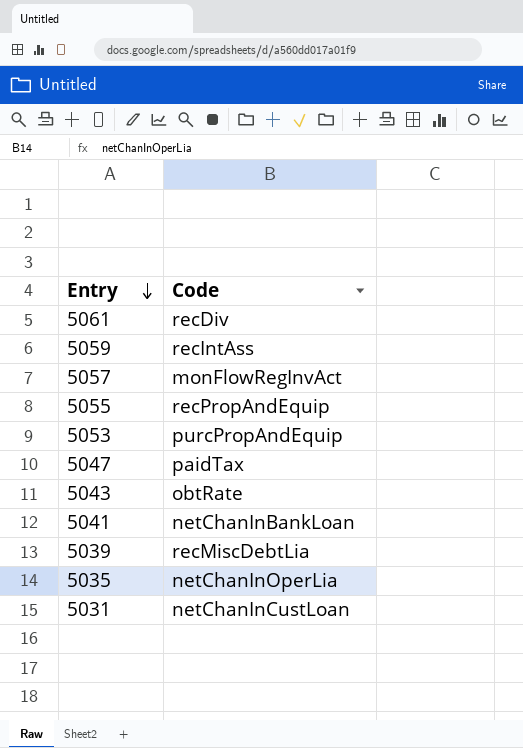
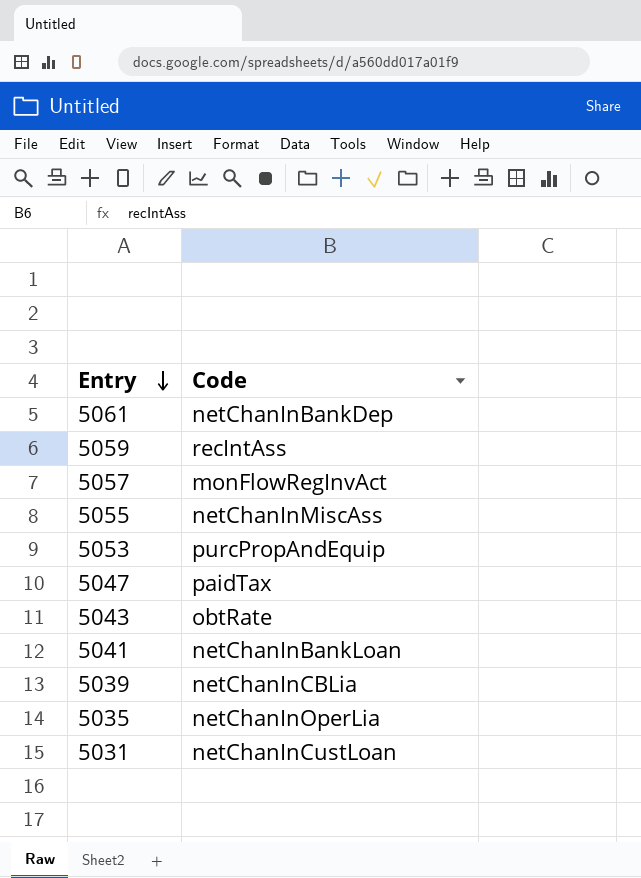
5061 | Code: recDiv -> netChanInBankDep
5055 | Code: recPropAndEquip -> netChanInMiscAss
5039 | Code: recMiscDebtLia -> netChanInCBLia

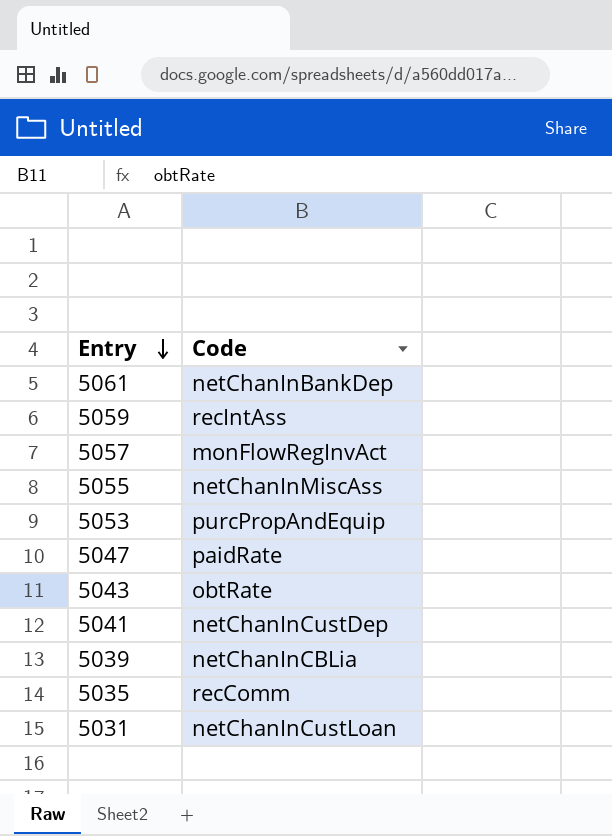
5047 | Code: paidTax -> paidRate
5041 | Code: netChanInBankLoan -> netChanInCustDep
5035 | Code: netChanInOperLia -> recComm

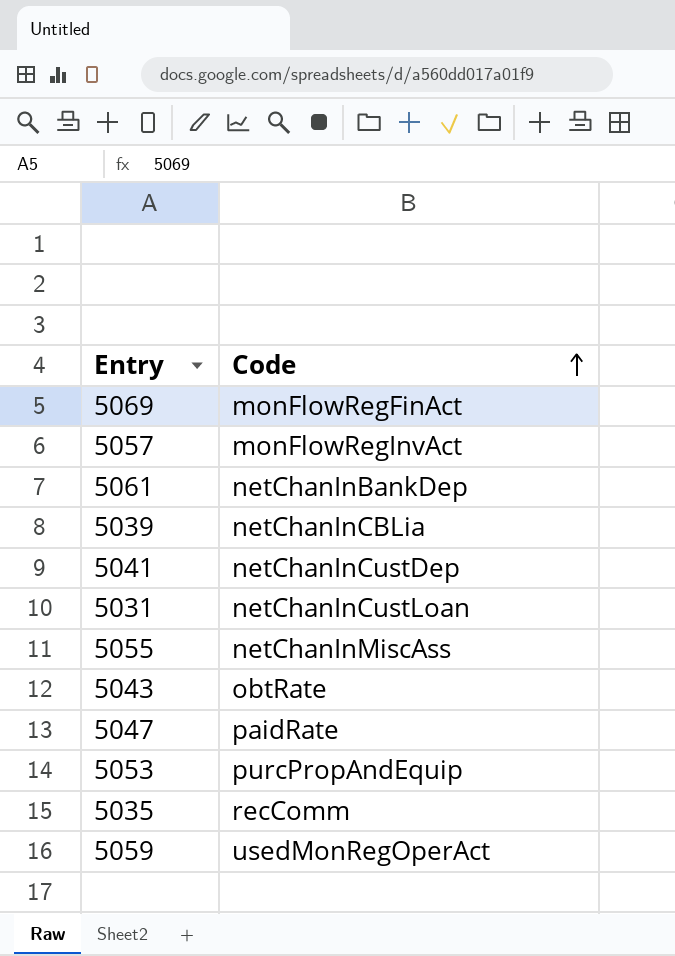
row order: Entry descending -> Code ascending
row 5069: none -> monFlowRegFinAct
5059 | Code: recIntAss -> usedMonRegOperAct

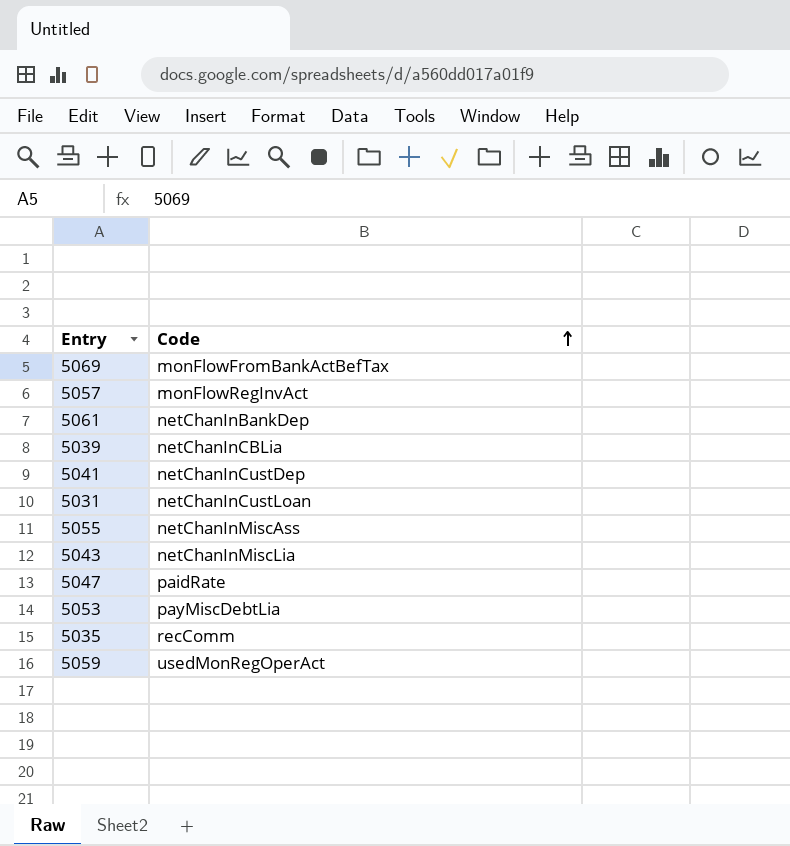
5069 | Code: monFlowRegFinAct -> monFlowFromBankActBefTax
5043 | Code: obtRate -> netChanInMiscLia
5053 | Code: purcPropAndEquip -> payMiscDebtLia

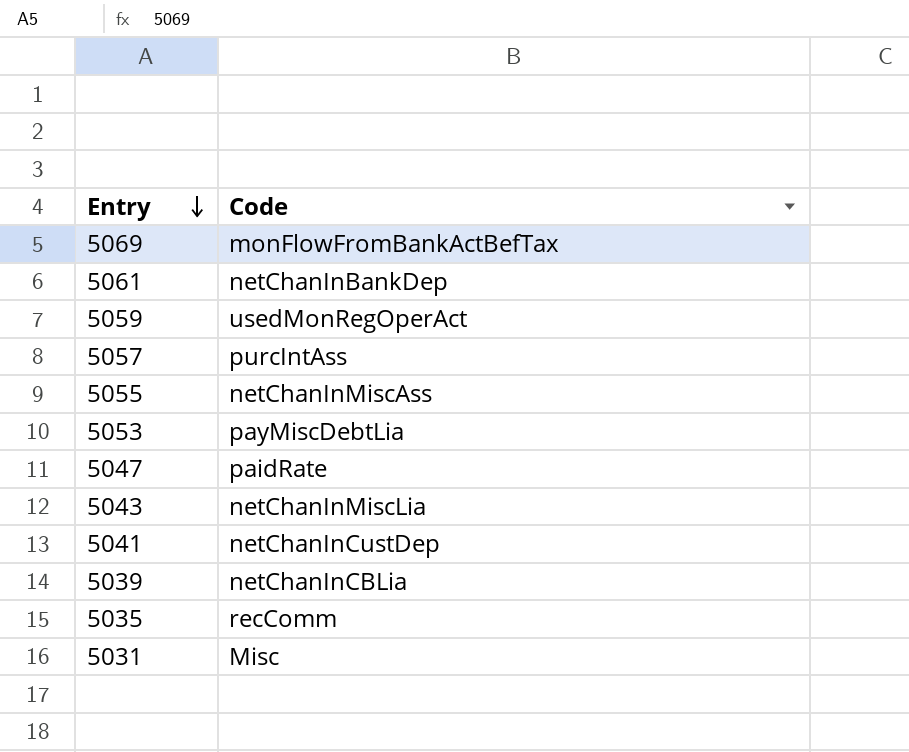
row order: Code ascending -> Entry descending
5057 | Code: monFlowRegInvAct -> purcIntAss
5031 | Code: netChanInCustLoan -> Misc

